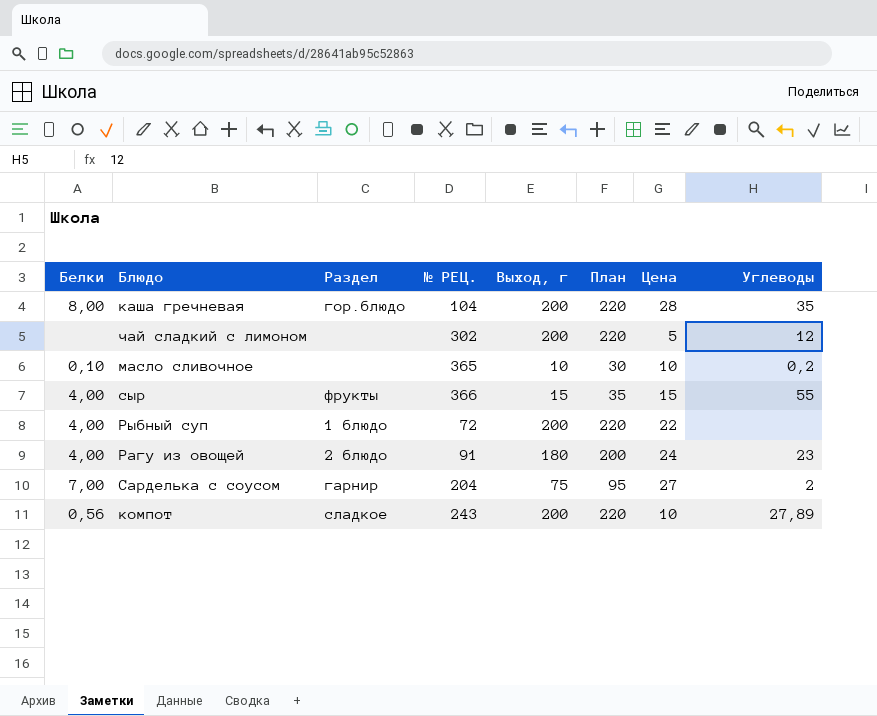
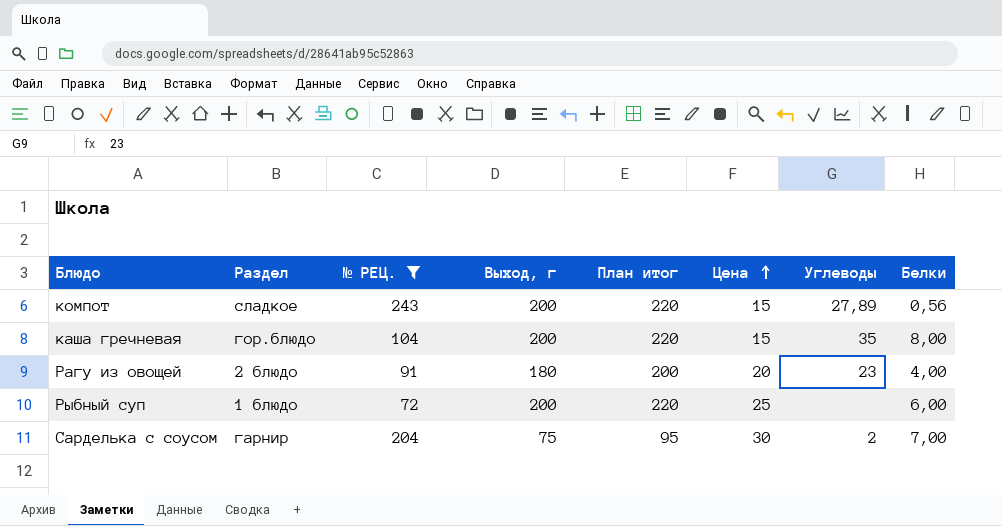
filter: none -> № РЕЦ. <= 243
row order: none -> Цена ascending
column name: План -> План итог
column Белки | position: 1 -> 8
компот | Цена: 10 -> 15
каша гречневая | Цена: 28 -> 15
Рагу из овощей | Цена: 24 -> 20
Рыбный суп | Цена: 22 -> 25
Рыбный суп | Белки: 4,00 -> 6,00
Сарделька с соусом | Цена: 27 -> 30

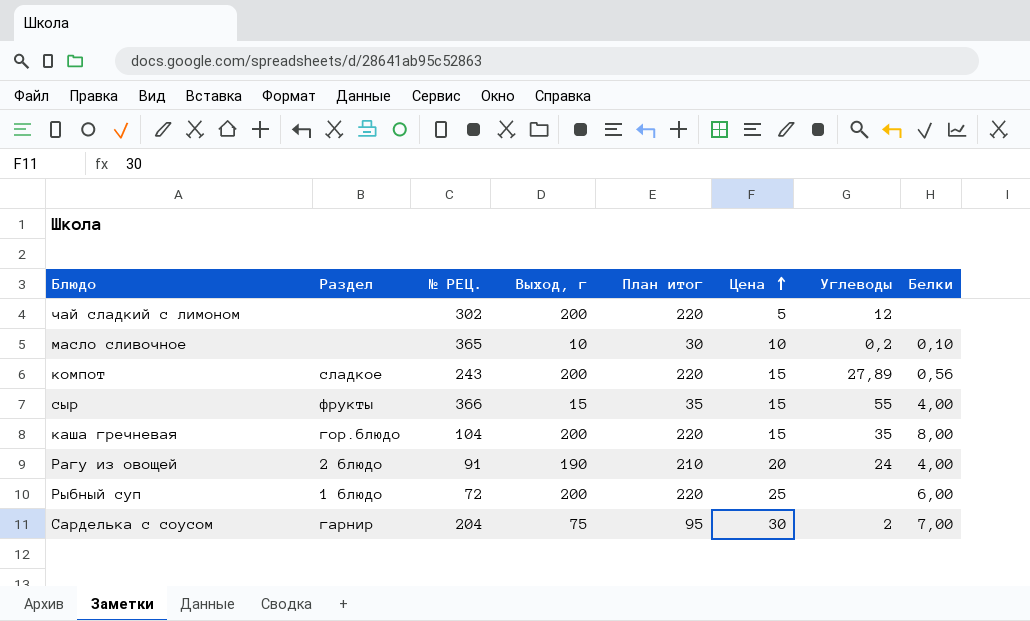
filter: № РЕЦ. <= 243 -> none
Рагу из овощей | Выход, г: 180 -> 190
Рагу из овощей | План итог: 200 -> 210
Рагу из овощей | Углеводы: 23 -> 24

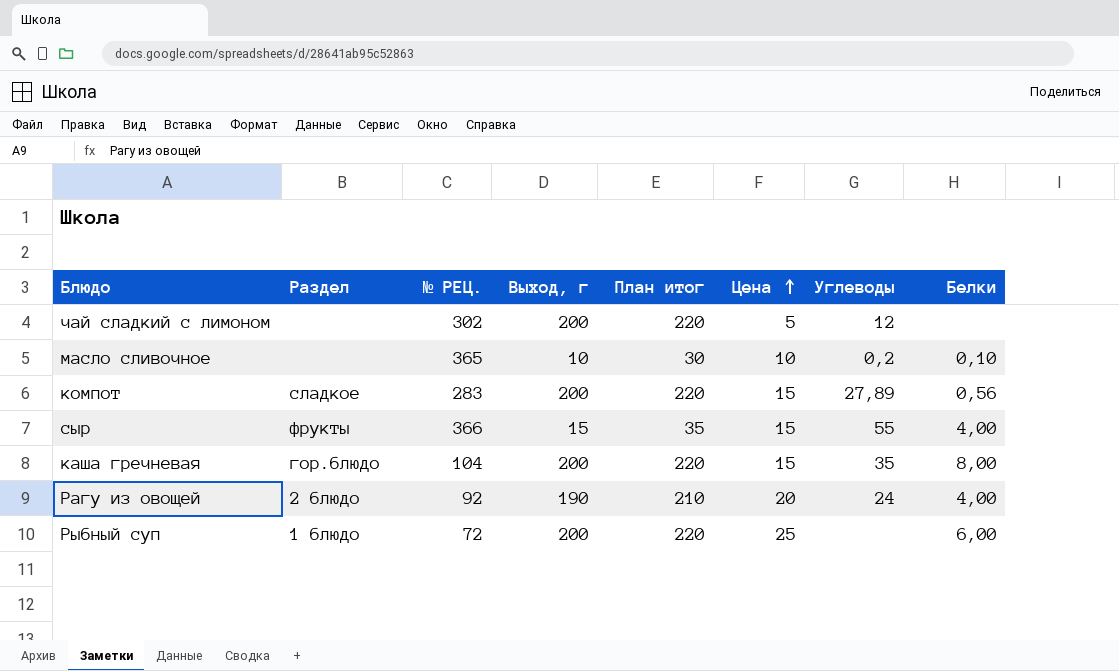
row Сарделька с соусом: гарнир | 204 | 75 | 95 | 30 | 2 | 7,00 -> none
компот | № РЕЦ.: 243 -> 283
Рагу из овощей | № РЕЦ.: 91 -> 92

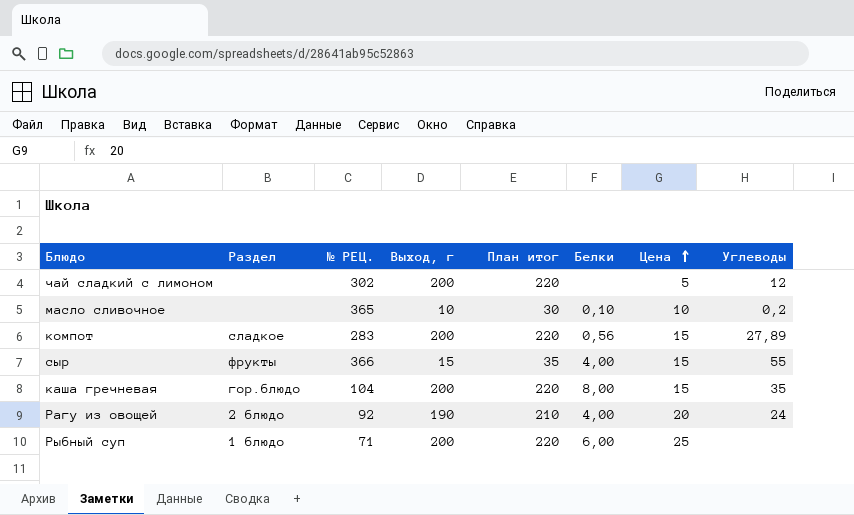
column Белки | position: 8 -> 6
Рыбный суп | № РЕЦ.: 72 -> 71

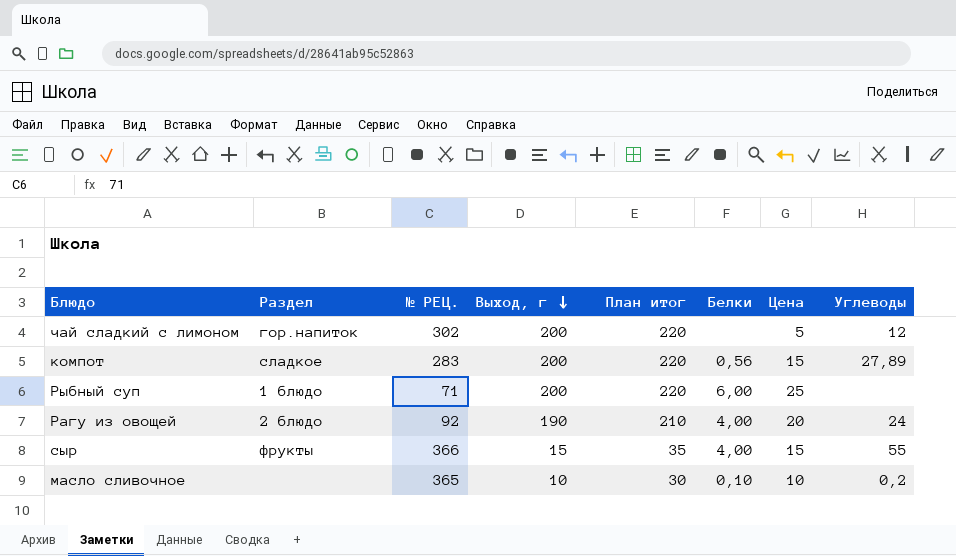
row order: Цена ascending -> Выход, г descending
row каша гречневая: гор.блюдо | 104 | 200 | 220 | 8,00 | 15 | 35 -> none
чай сладкий с лимоном | Раздел: none -> гор.напиток

